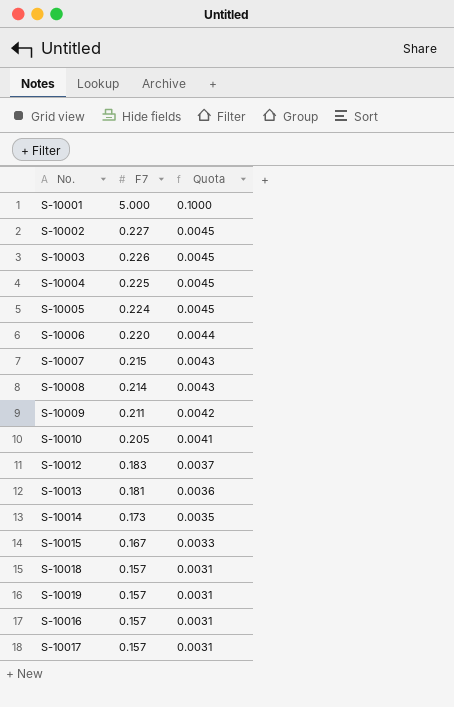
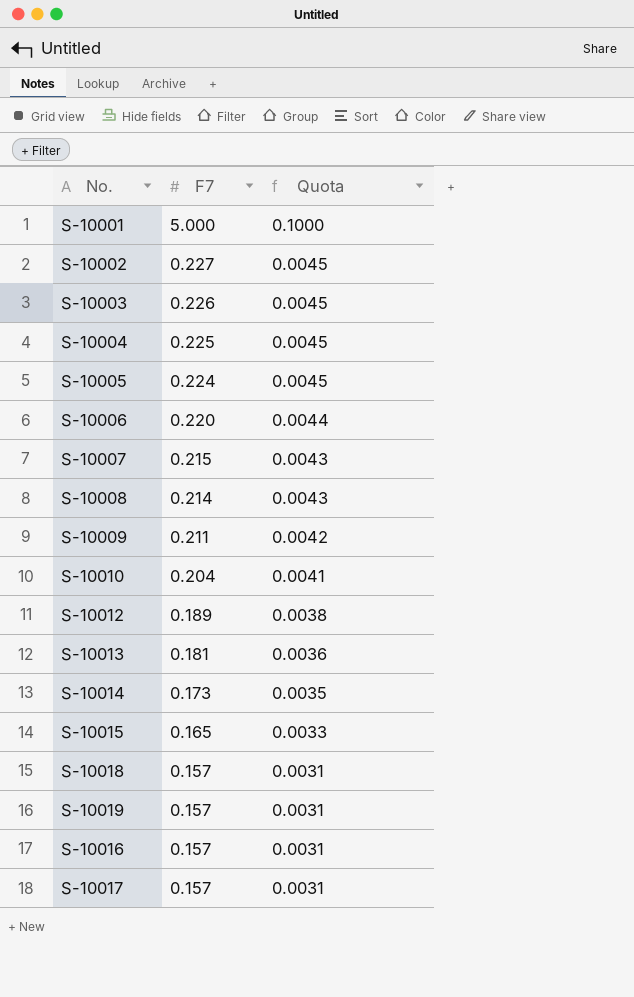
S-10010 | F7: 0.205 -> 0.204
S-10012 | F7: 0.183 -> 0.189
S-10012 | Quota: 0.0037 -> 0.0038
S-10015 | F7: 0.167 -> 0.165

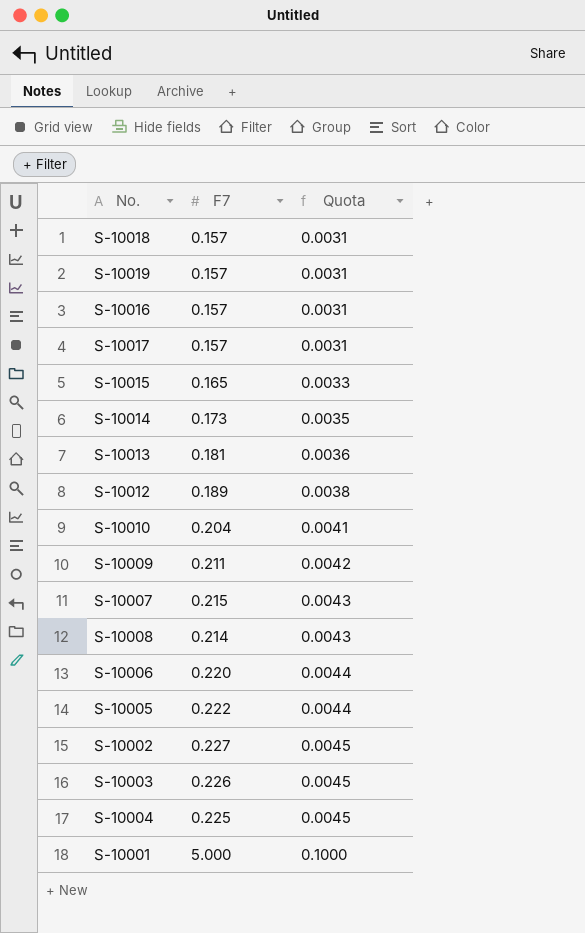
row order: F7 descending -> Quota ascending
S-10005 | F7: 0.224 -> 0.222
S-10005 | Quota: 0.0045 -> 0.0044

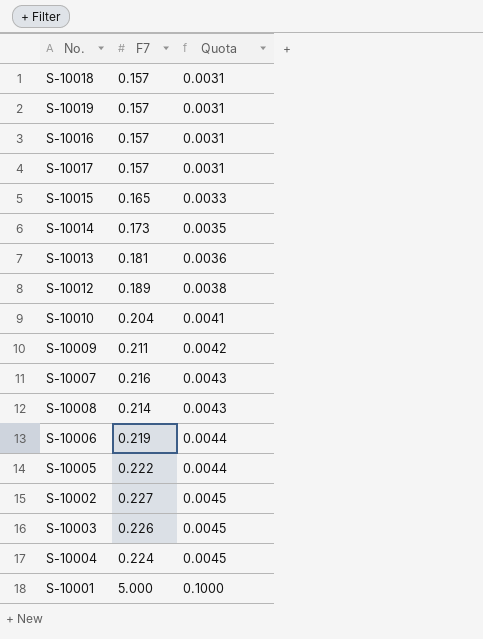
S-10007 | F7: 0.215 -> 0.216
S-10006 | F7: 0.220 -> 0.219
S-10004 | F7: 0.225 -> 0.224

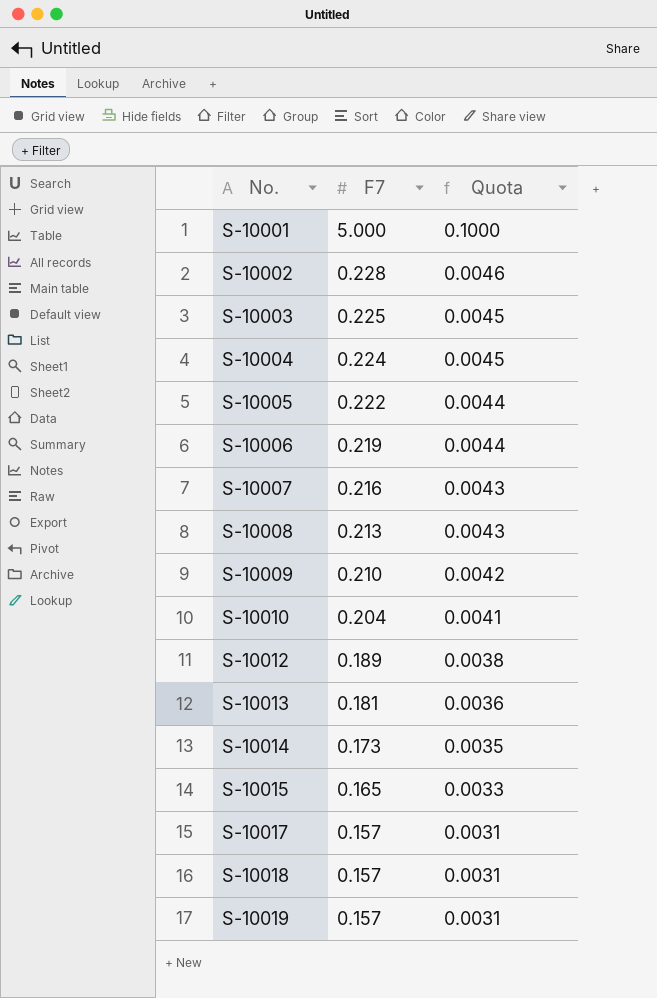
row order: Quota ascending -> No. ascending
row S-10016: 0.157 | 0.0031 -> none
S-10002 | F7: 0.227 -> 0.228
S-10002 | Quota: 0.0045 -> 0.0046
S-10003 | F7: 0.226 -> 0.225
S-10008 | F7: 0.214 -> 0.213
S-10009 | F7: 0.211 -> 0.210

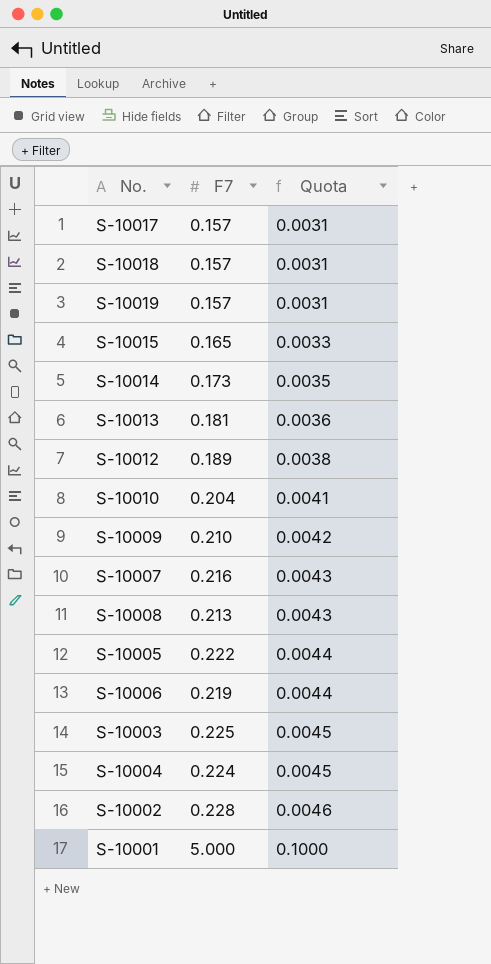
row order: No. ascending -> Quota ascending

